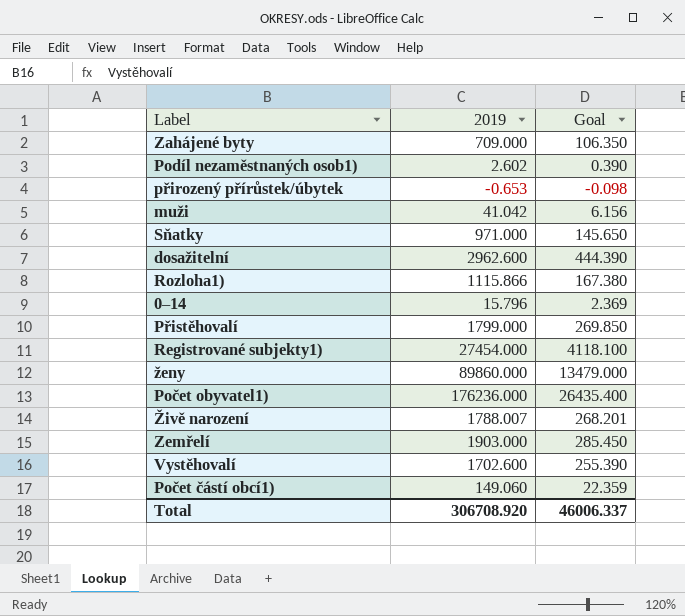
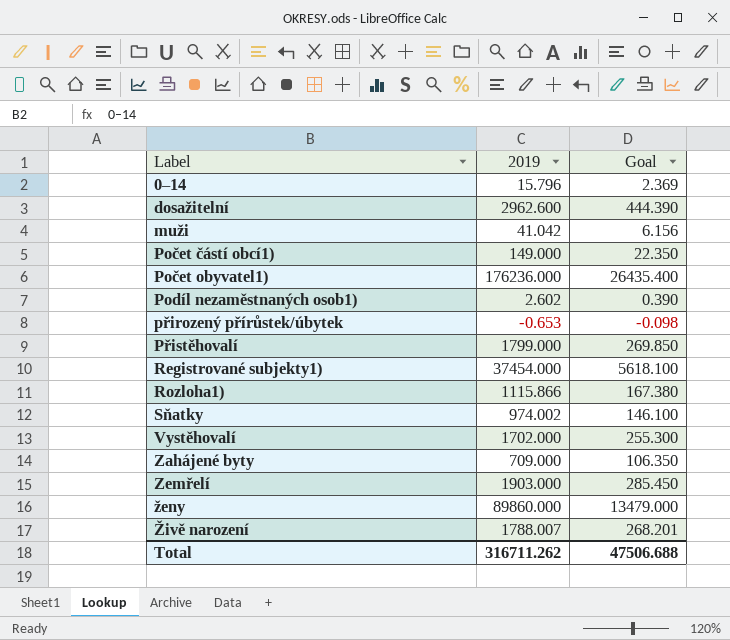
row order: none -> Label ascending
Počet částí obcí1) | 2019: 149.060 -> 149.000
Počet částí obcí1) | Goal: 22.359 -> 22.350
Registrované subjekty1) | 2019: 27454.000 -> 37454.000
Registrované subjekty1) | Goal: 4118.100 -> 5618.100
Sňatky | 2019: 971.000 -> 974.002
Sňatky | Goal: 145.650 -> 146.100
Vystěhovalí | 2019: 1702.600 -> 1702.000
Vystěhovalí | Goal: 255.390 -> 255.300
Total | 2019: 306708.920 -> 316711.262
Total | Goal: 46006.337 -> 47506.688

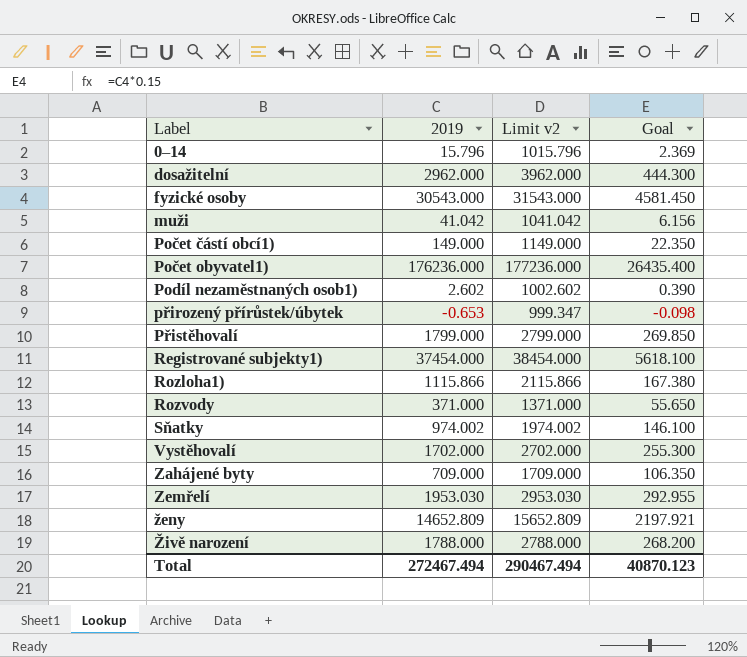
column Limit v2 | formula: none -> [2019] + 1000
dosažitelní | 2019: 2962.600 -> 2962.000
dosažitelní | Goal: 444.390 -> 444.300
row fyzické osoby: none -> 30543.000 | 31543.000 | 4581.450
row Rozvody: none -> 371.000 | 1371.000 | 55.650
Zemřelí | 2019: 1903.000 -> 1953.030
Zemřelí | Goal: 285.450 -> 292.955
ženy | 2019: 89860.000 -> 14652.809
ženy | Goal: 13479.000 -> 2197.921
Živě narození | 2019: 1788.007 -> 1788.000
Živě narození | Goal: 268.201 -> 268.200
Total | 2019: 316711.262 -> 272467.494
Total | Goal: 47506.688 -> 40870.123

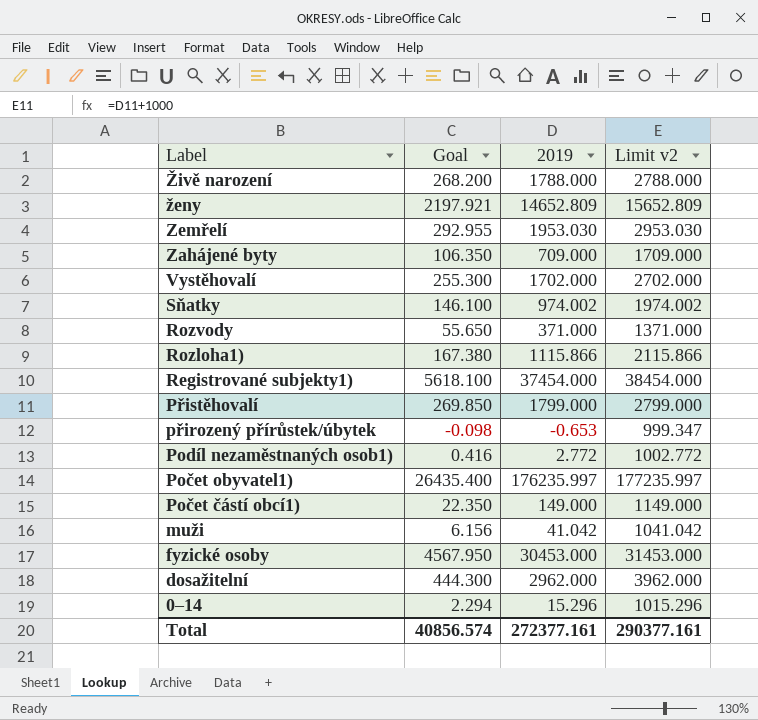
row order: Label ascending -> Label descending
column Goal | position: 4 -> 2
Podíl nezaměstnaných osob1) | Goal: 0.390 -> 0.416
Podíl nezaměstnaných osob1) | 2019: 2.602 -> 2.772
Podíl nezaměstnaných osob1) | Limit v2: 1002.602 -> 1002.772
Počet obyvatel1) | 2019: 176236.000 -> 176235.997
Počet obyvatel1) | Limit v2: 177236.000 -> 177235.997
fyzické osoby | Goal: 4581.450 -> 4567.950
fyzické osoby | 2019: 30543.000 -> 30453.000
fyzické osoby | Limit v2: 31543.000 -> 31453.000
0–14 | Goal: 2.369 -> 2.294
0–14 | 2019: 15.796 -> 15.296
0–14 | Limit v2: 1015.796 -> 1015.296
Total | Goal: 40870.123 -> 40856.574
Total | 2019: 272467.494 -> 272377.161
Total | Limit v2: 290467.494 -> 290377.161

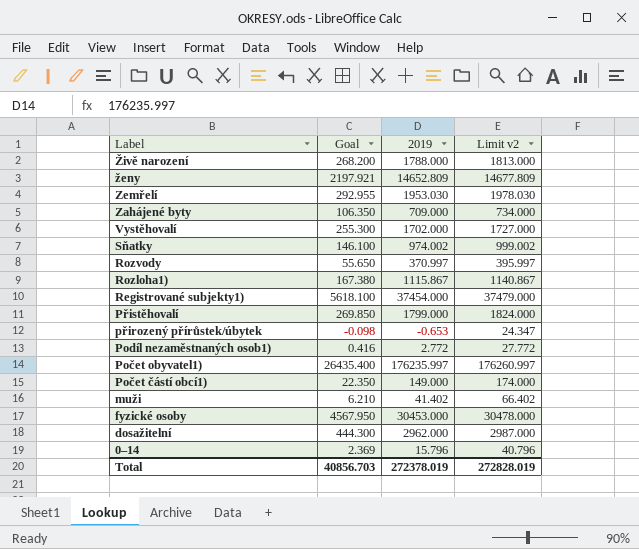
column Limit v2 | formula: [2019] + 1000 -> [2019] + 25
Rozvody | 2019: 371.000 -> 370.997
Rozloha1) | 2019: 1115.866 -> 1115.867
muži | Goal: 6.156 -> 6.210
muži | 2019: 41.042 -> 41.402
0–14 | Goal: 2.294 -> 2.369
0–14 | 2019: 15.296 -> 15.796
Total | Goal: 40856.574 -> 40856.703
Total | 2019: 272377.161 -> 272378.019
Total | Limit v2: 290377.161 -> 272828.019

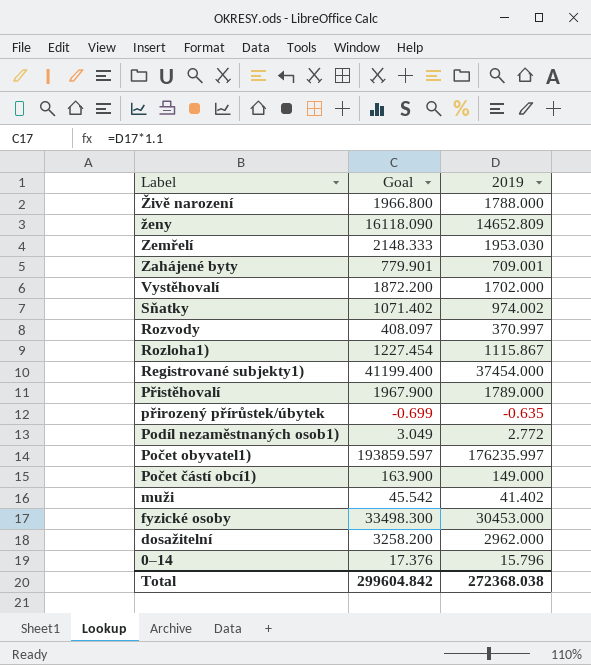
column Limit v2 | formula: [2019] + 25 -> none
column Goal | formula: [2019] * 0.15 -> [2019] * 1.1
Zahájené byty | 2019: 709.000 -> 709.001
Přistěhovalí | 2019: 1799.000 -> 1789.000
přirozený přírůstek/úbytek | 2019: -0.653 -> -0.635
Total | Goal: 40856.703 -> 299604.842
Total | 2019: 272378.019 -> 272368.038

